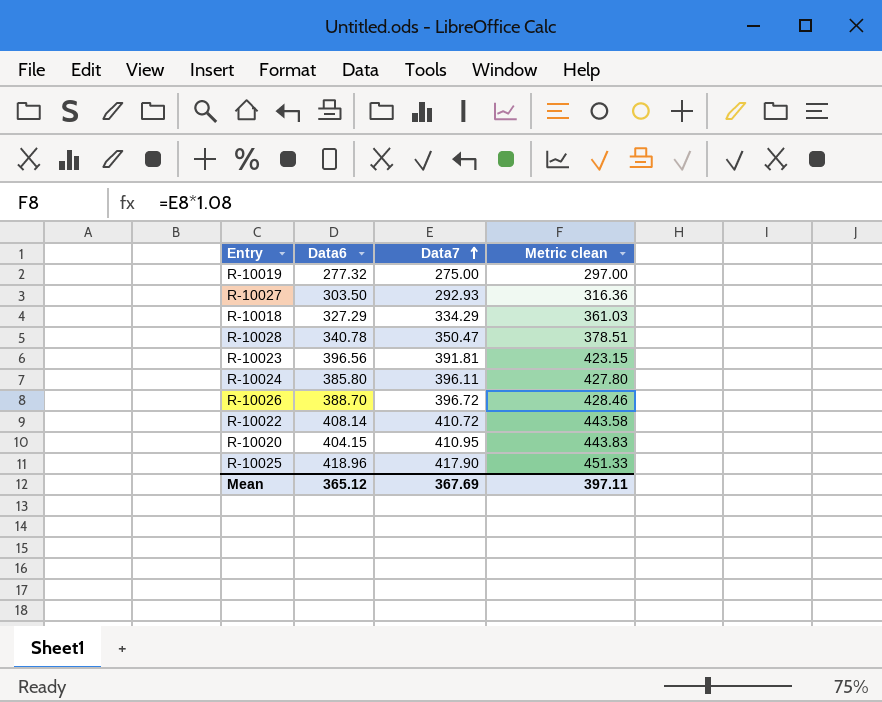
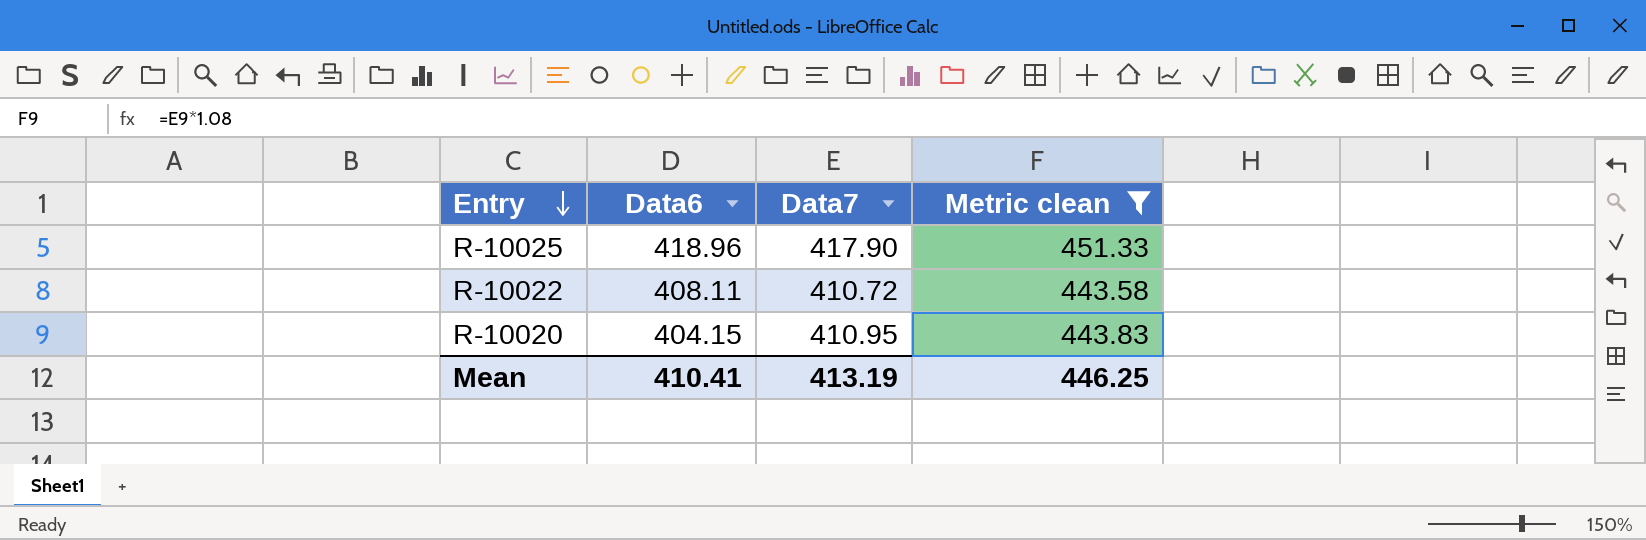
filter: none -> Metric clean >= 443.58
row order: Data7 ascending -> Entry descending
R-10022 | Data6: 408.14 -> 408.11
Mean | Data6: 365.12 -> 410.41
Mean | Data7: 367.69 -> 413.19
Mean | Metric clean: 397.11 -> 446.25

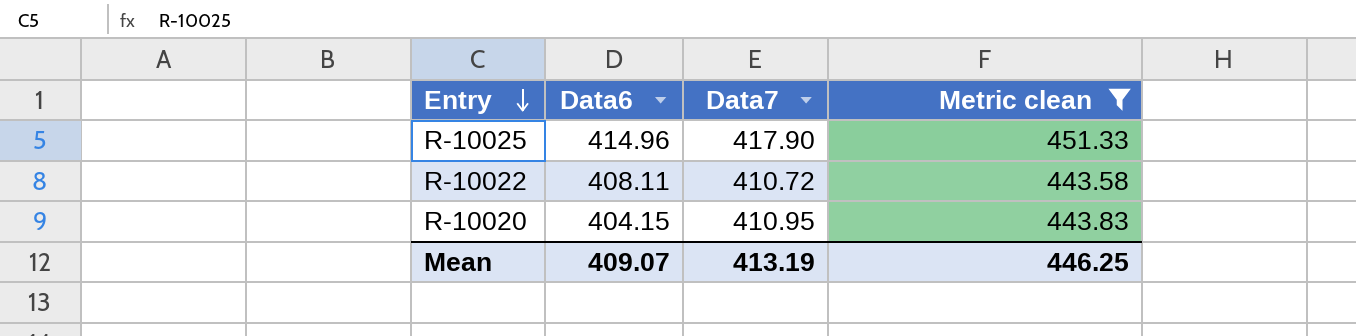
R-10025 | Data6: 418.96 -> 414.96
Mean | Data6: 410.41 -> 409.07

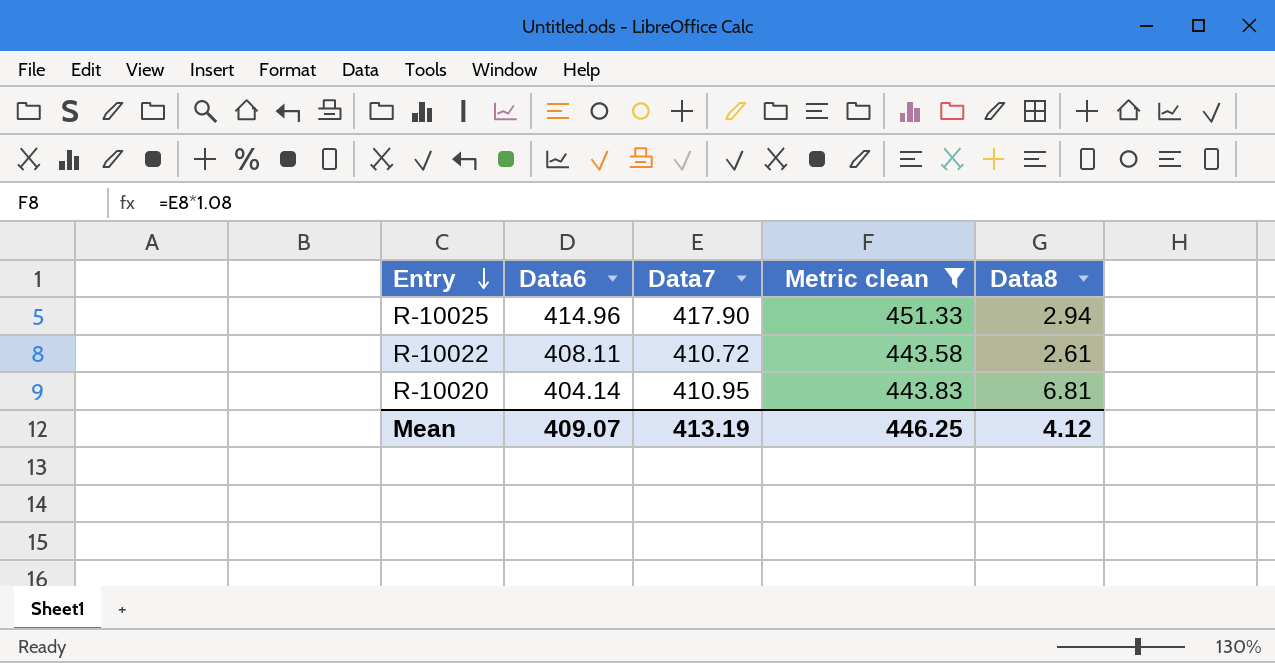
column Data8 | formula: none -> [Data7] - [Data6]
R-10020 | Data6: 404.15 -> 404.14

